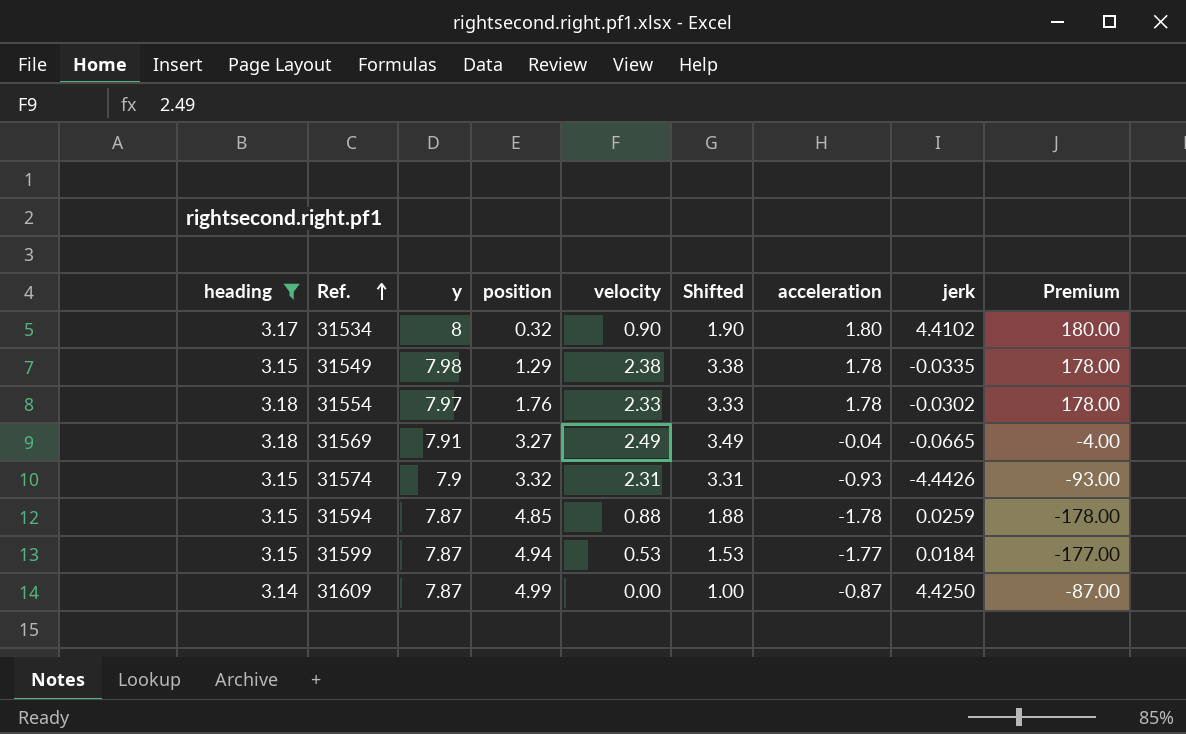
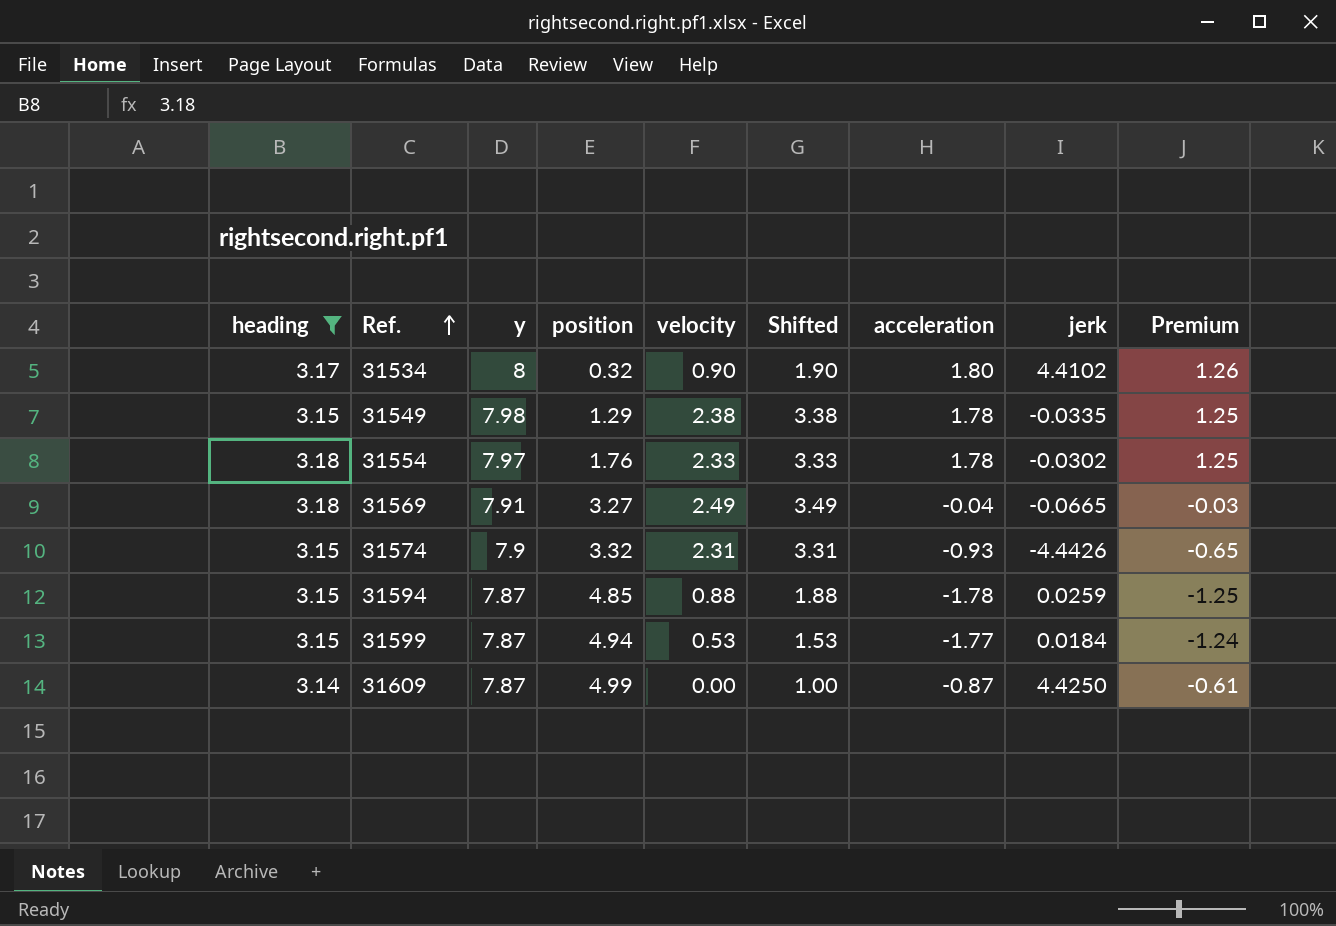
column Premium | formula: [acceleration] * 100 -> [acceleration] * 0.7

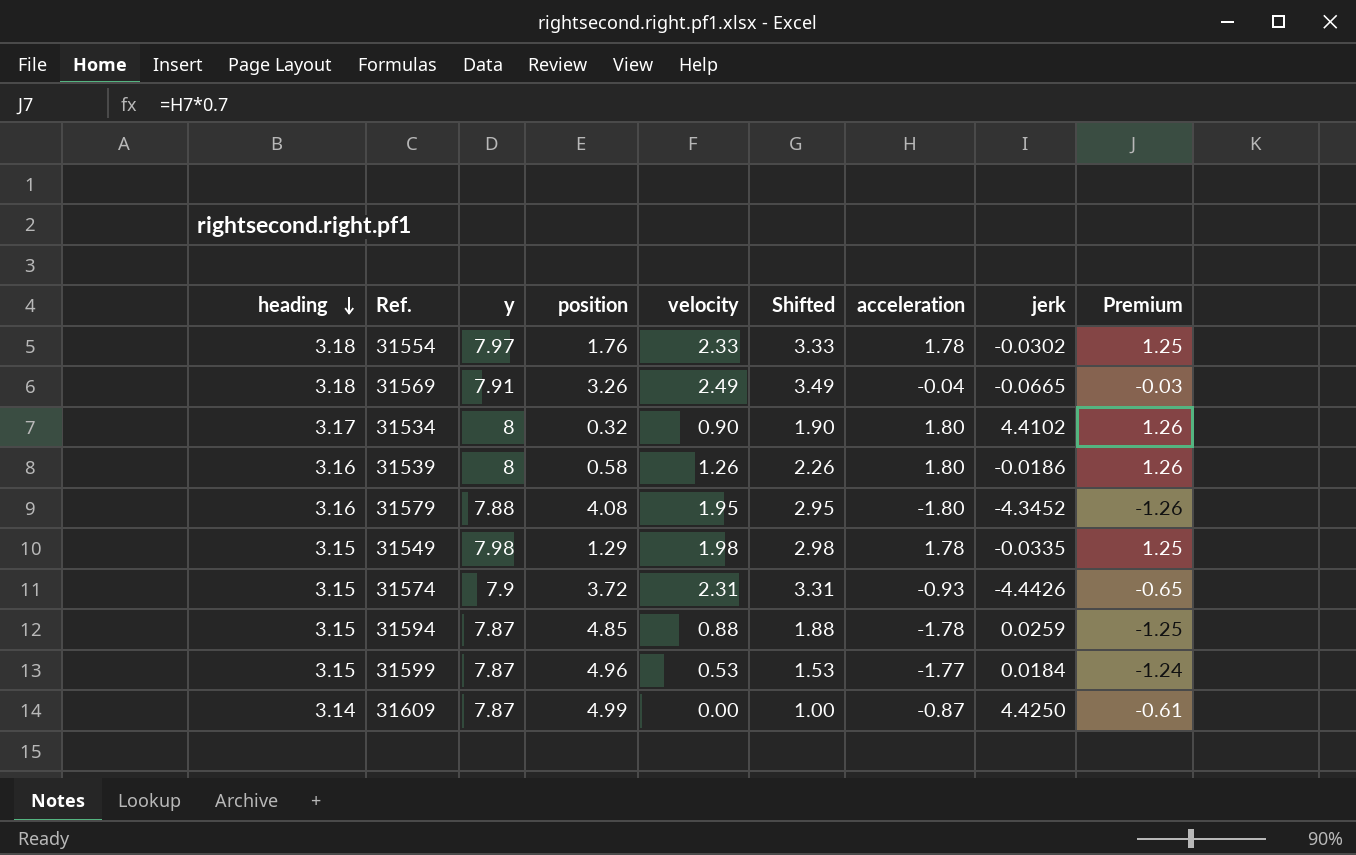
filter: heading != 3.16 -> none
row order: Ref. ascending -> heading descending
31569 | position: 3.27 -> 3.26
31549 | velocity: 2.38 -> 1.98
31549 | Shifted: 3.38 -> 2.98
31574 | position: 3.32 -> 3.72
31599 | position: 4.94 -> 4.96

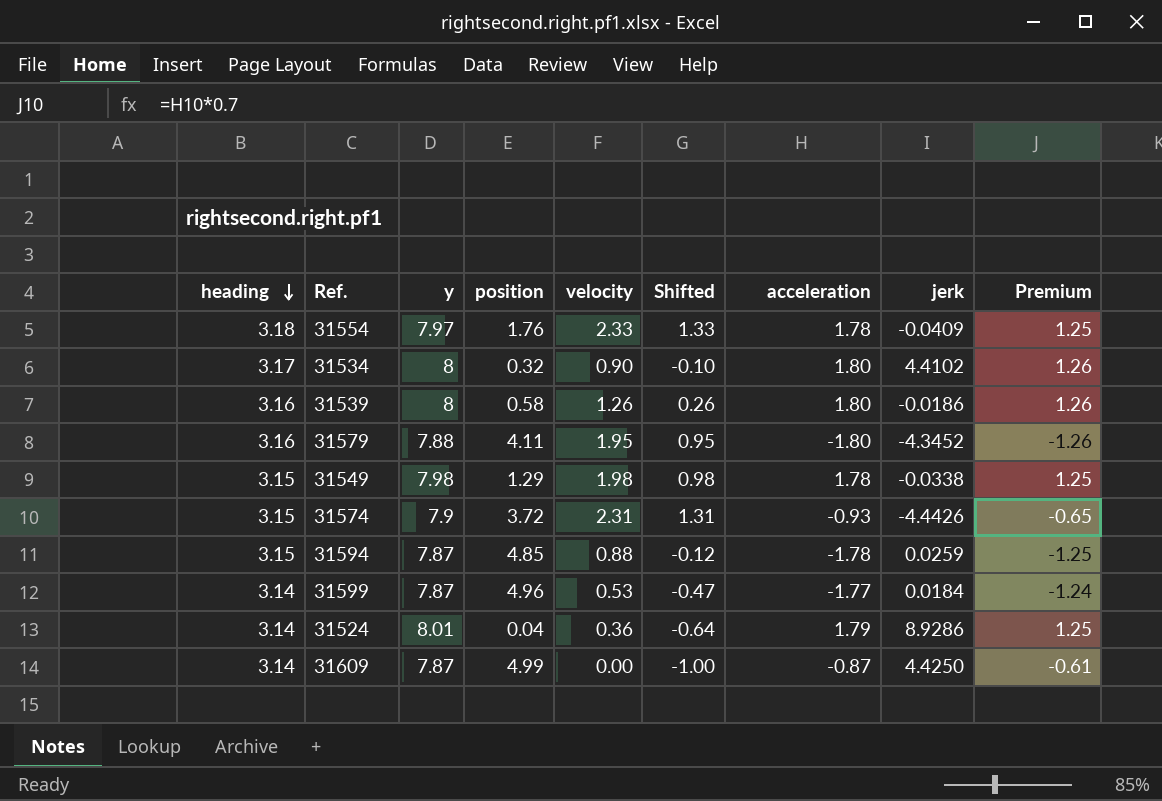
column Shifted | formula: [velocity] + 1 -> [velocity] - 1
row 31569: 3.18 | 7.91 | 3.26 | 2.49 | 3.49 | -0.04 | -0.0665 | -0.03 -> none
31554 | jerk: -0.0302 -> -0.0409
31579 | position: 4.08 -> 4.11
31549 | jerk: -0.0335 -> -0.0338
31599 | heading: 3.15 -> 3.14
row 31524: none -> 3.14 | 8.01 | 0.04 | 0.36 | -0.64 | 1.79 | 8.9286 | 1.25

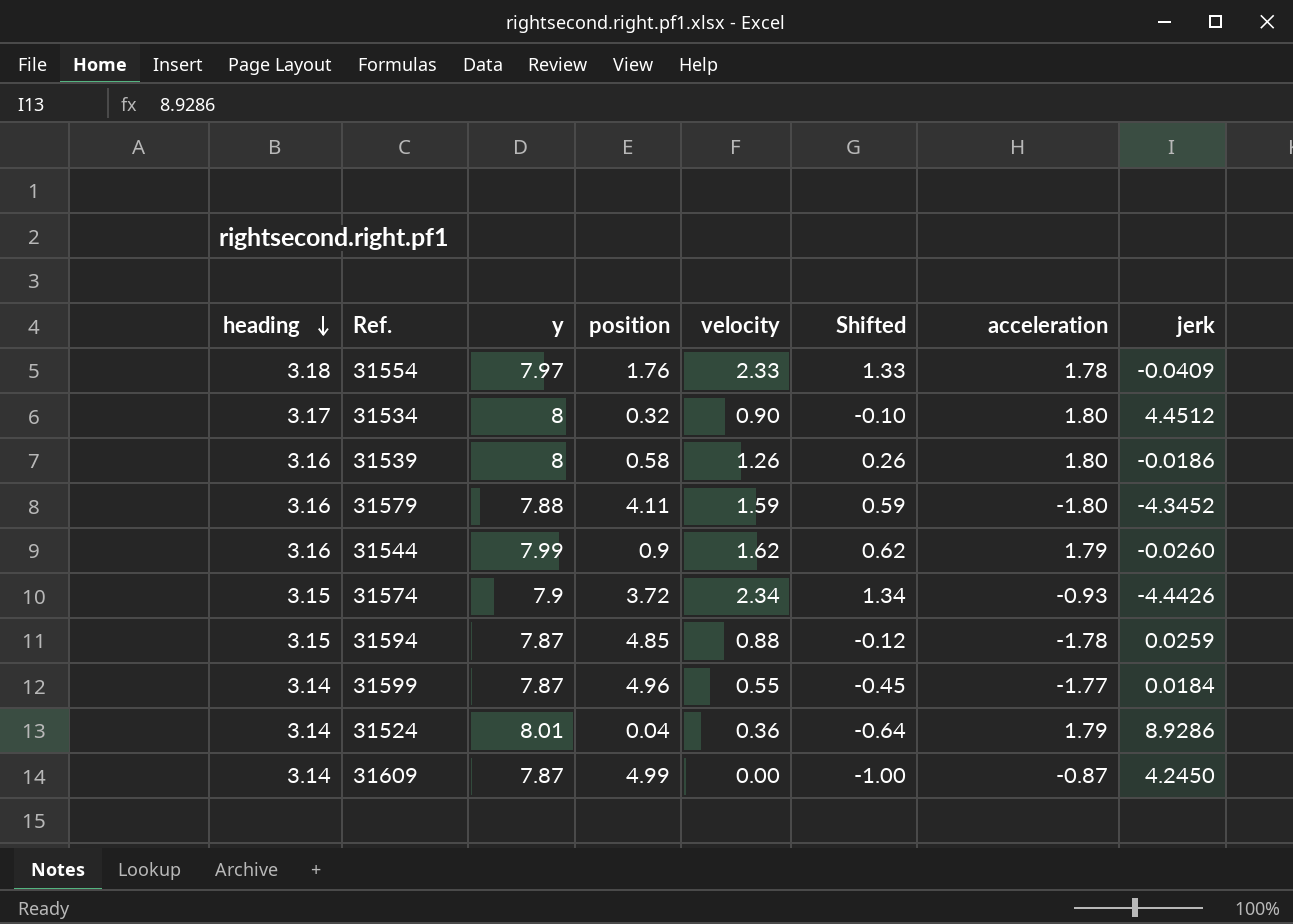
column Premium | formula: [acceleration] * 0.7 -> none
row 31549: 3.15 | 7.98 | 1.29 | 1.98 | 0.98 | 1.78 | -0.0338 | 1.25 -> none
31534 | jerk: 4.4102 -> 4.4512
31579 | velocity: 1.95 -> 1.59
31579 | Shifted: 0.95 -> 0.59
row 31544: none -> 3.16 | 7.99 | 0.9 | 1.62 | 0.62 | 1.79 | -0.0260
31574 | velocity: 2.31 -> 2.34
31574 | Shifted: 1.31 -> 1.34
31599 | velocity: 0.53 -> 0.55
31599 | Shifted: -0.47 -> -0.45
31609 | jerk: 4.4250 -> 4.2450

